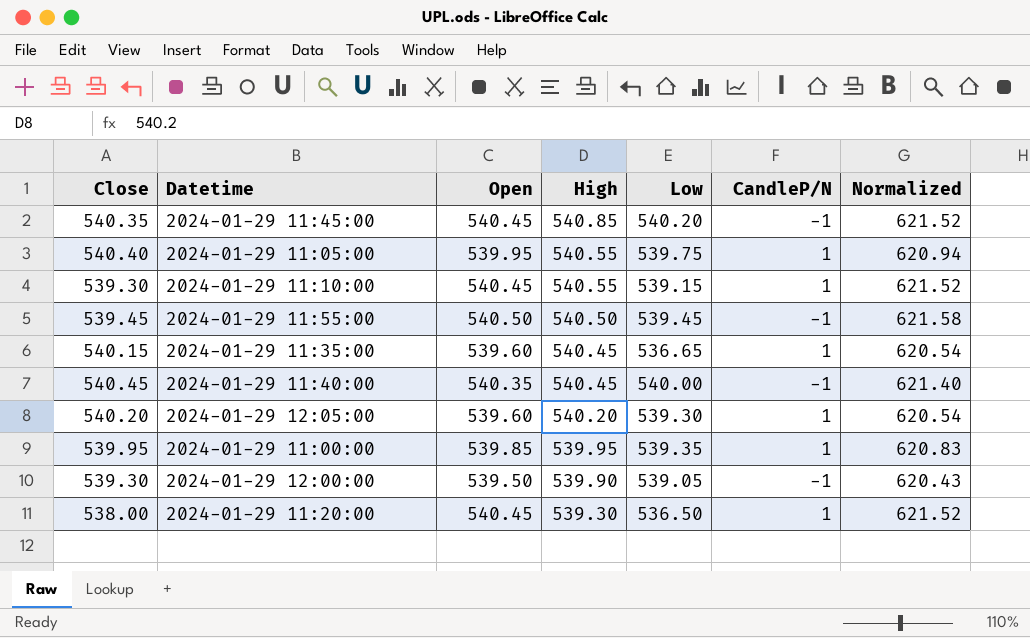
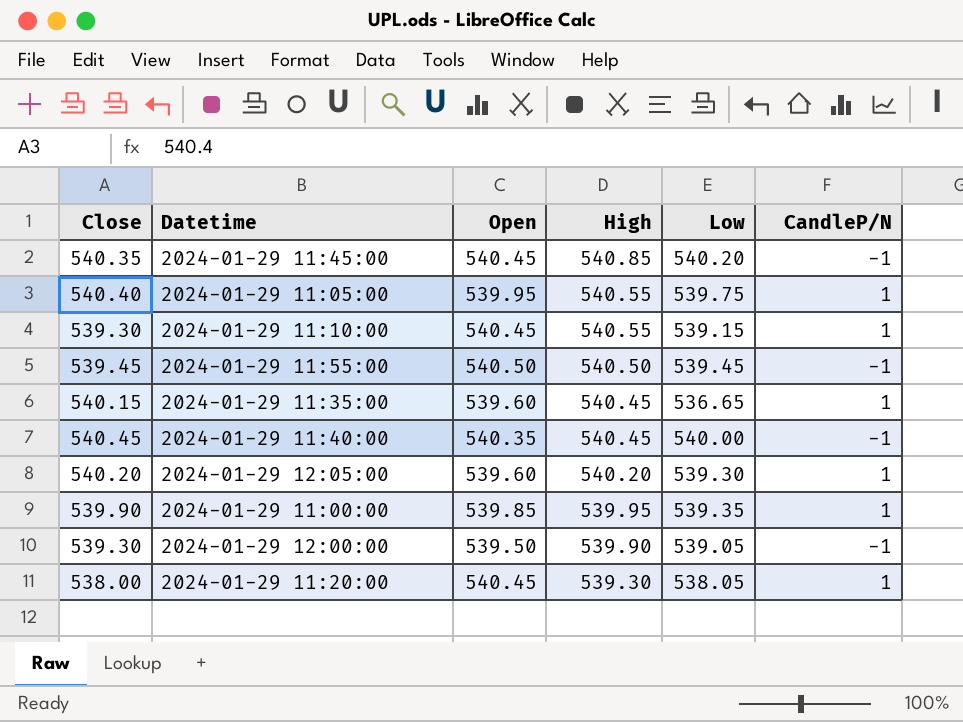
column Normalized | formula: [Open] * 1.15 -> none
2024-01-29 11:00:00 | Close: 539.95 -> 539.90
2024-01-29 11:20:00 | Low: 536.50 -> 538.05

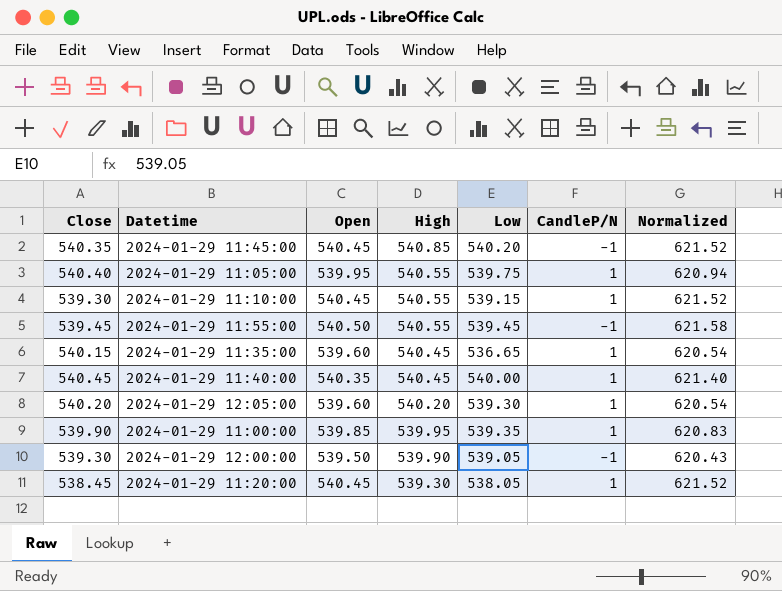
column Normalized | formula: none -> [Open] * 1.15
2024-01-29 11:55:00 | High: 540.50 -> 540.55
2024-01-29 11:40:00 | CandleP/N: -1 -> 1
2024-01-29 11:20:00 | Close: 538.00 -> 538.45

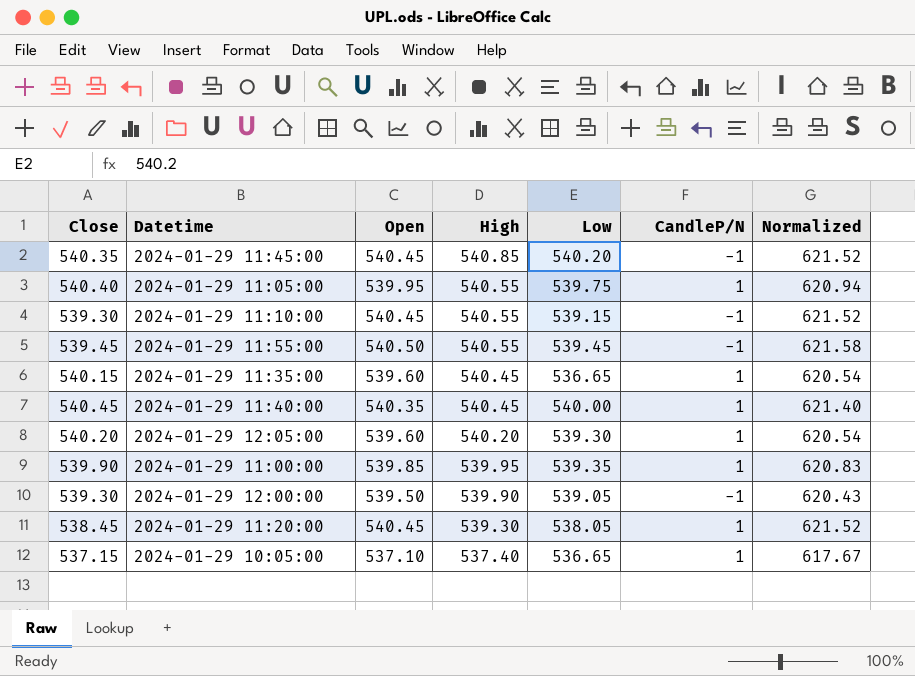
2024-01-29 11:10:00 | CandleP/N: 1 -> -1
row 2024-01-29 10:05:00: none -> 537.15 | 537.10 | 537.40 | 536.65 | 1 | 617.67

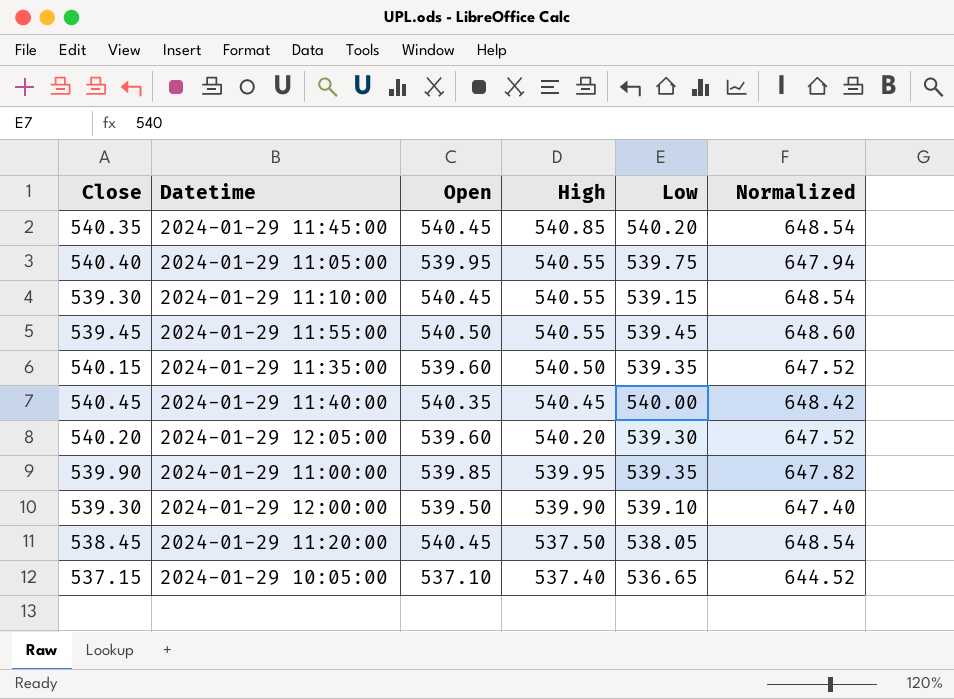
column CandleP/N | position: 6 -> none
column Normalized | formula: [Open] * 1.15 -> [Open] * 1.2
2024-01-29 11:35:00 | High: 540.45 -> 540.50
2024-01-29 11:35:00 | Low: 536.65 -> 539.35
2024-01-29 12:00:00 | Low: 539.05 -> 539.10
2024-01-29 11:20:00 | High: 539.30 -> 537.50

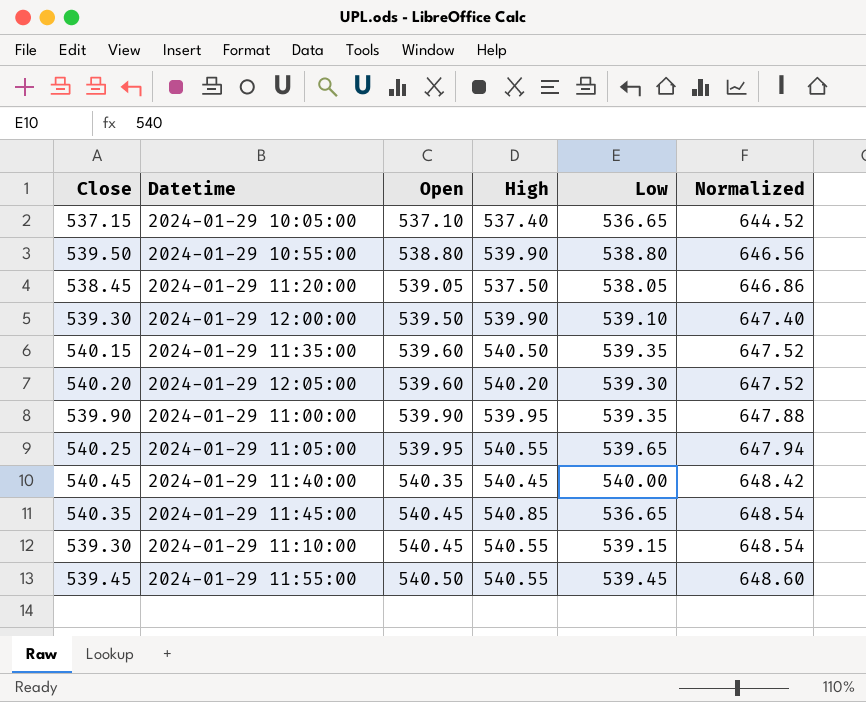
row order: High descending -> Open ascending
row 2024-01-29 10:55:00: none -> 539.50 | 538.80 | 539.90 | 538.80 | 646.56
2024-01-29 11:20:00 | Open: 540.45 -> 539.05
2024-01-29 11:20:00 | Normalized: 648.54 -> 646.86
2024-01-29 11:00:00 | Open: 539.85 -> 539.90
2024-01-29 11:00:00 | Normalized: 647.82 -> 647.88
2024-01-29 11:05:00 | Close: 540.40 -> 540.25
2024-01-29 11:05:00 | Low: 539.75 -> 539.65
2024-01-29 11:45:00 | Low: 540.20 -> 536.65

